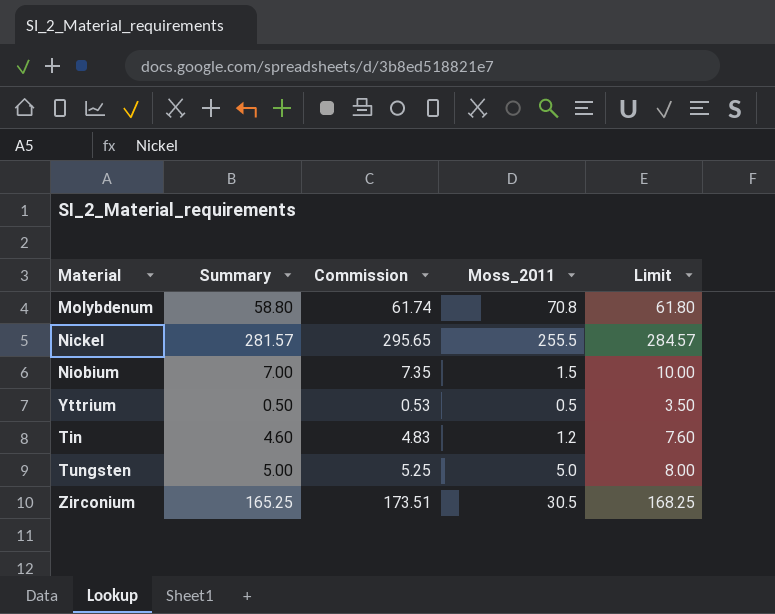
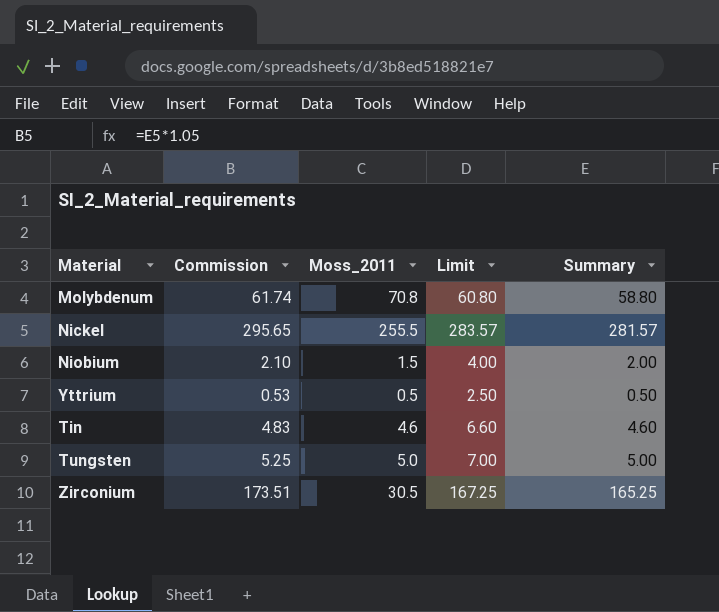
column Limit | formula: [Summary] + 3 -> [Summary] + 2
column Summary | position: 2 -> 5
Niobium | Commission: 7.35 -> 2.10
Niobium | Summary: 7.00 -> 2.00
Tin | Moss_2011: 1.2 -> 4.6

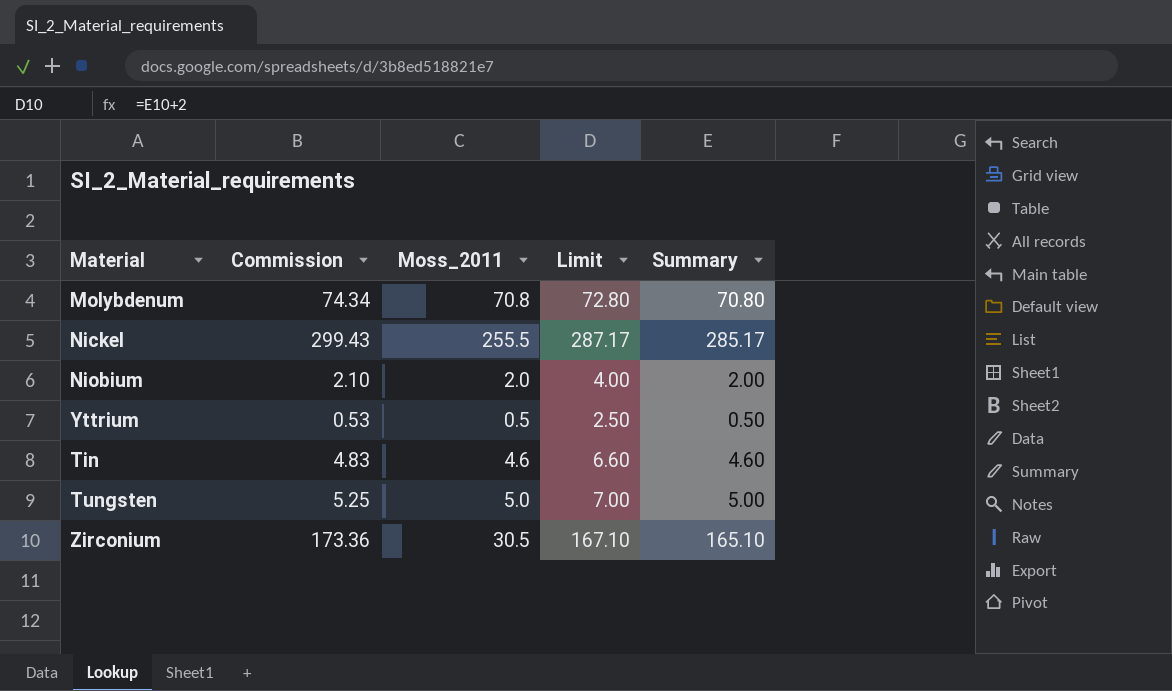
Molybdenum | Commission: 61.74 -> 74.34
Molybdenum | Limit: 60.80 -> 72.80
Molybdenum | Summary: 58.80 -> 70.80
Nickel | Commission: 295.65 -> 299.43
Nickel | Limit: 283.57 -> 287.17
Nickel | Summary: 281.57 -> 285.17
Niobium | Moss_2011: 1.5 -> 2.0
Zirconium | Commission: 173.51 -> 173.36
Zirconium | Limit: 167.25 -> 167.10
Zirconium | Summary: 165.25 -> 165.10

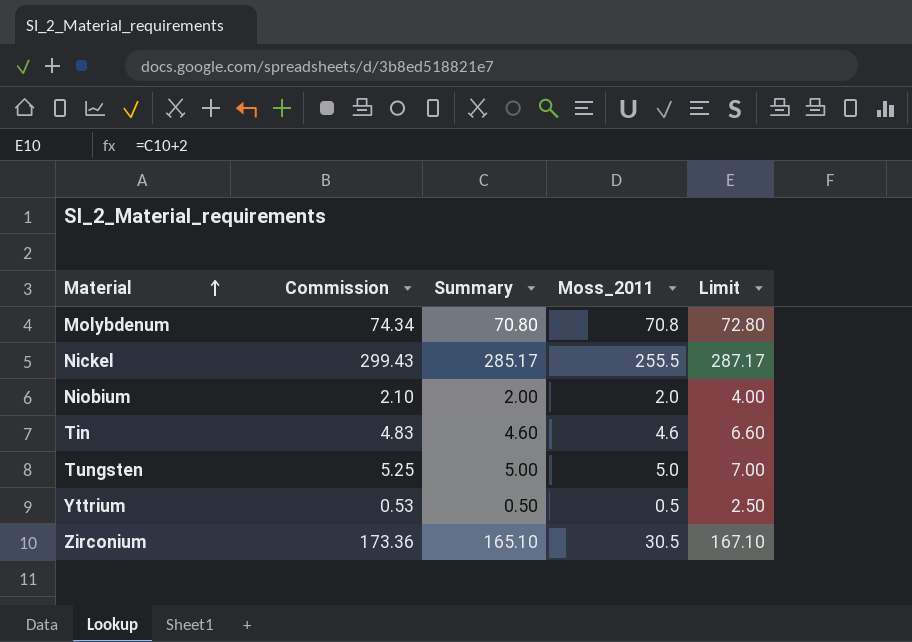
row order: none -> Material ascending
column Summary | position: 5 -> 3

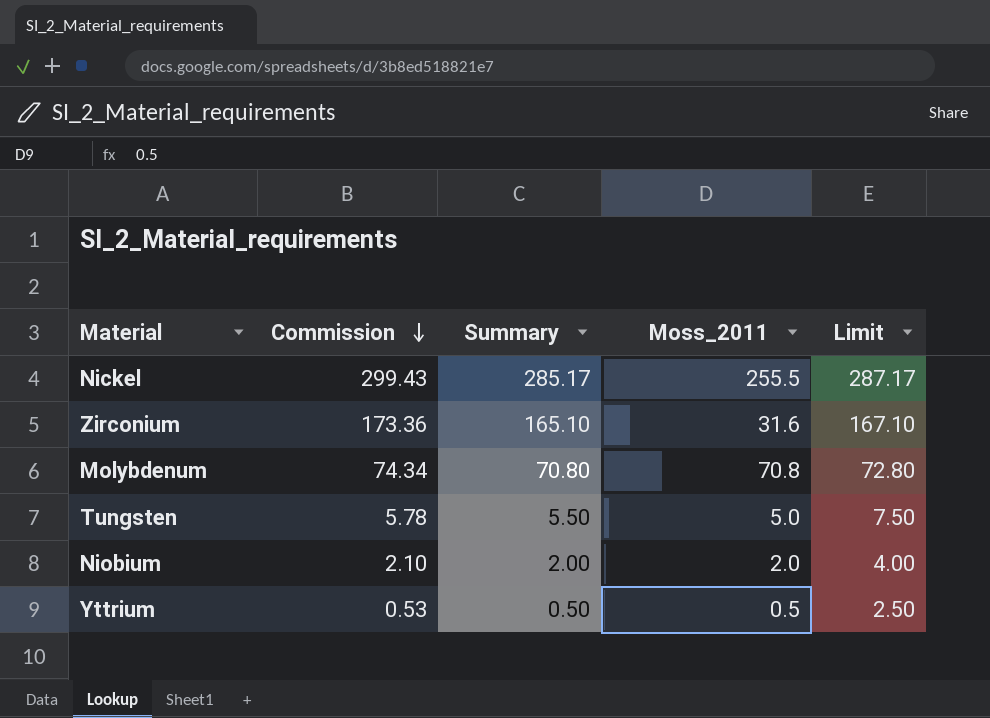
row order: Material ascending -> Commission descending
row Tin: 4.83 | 4.60 | 4.6 | 6.60 -> none
Zirconium | Moss_2011: 30.5 -> 31.6
Tungsten | Commission: 5.25 -> 5.78
Tungsten | Summary: 5.00 -> 5.50
Tungsten | Limit: 7.00 -> 7.50

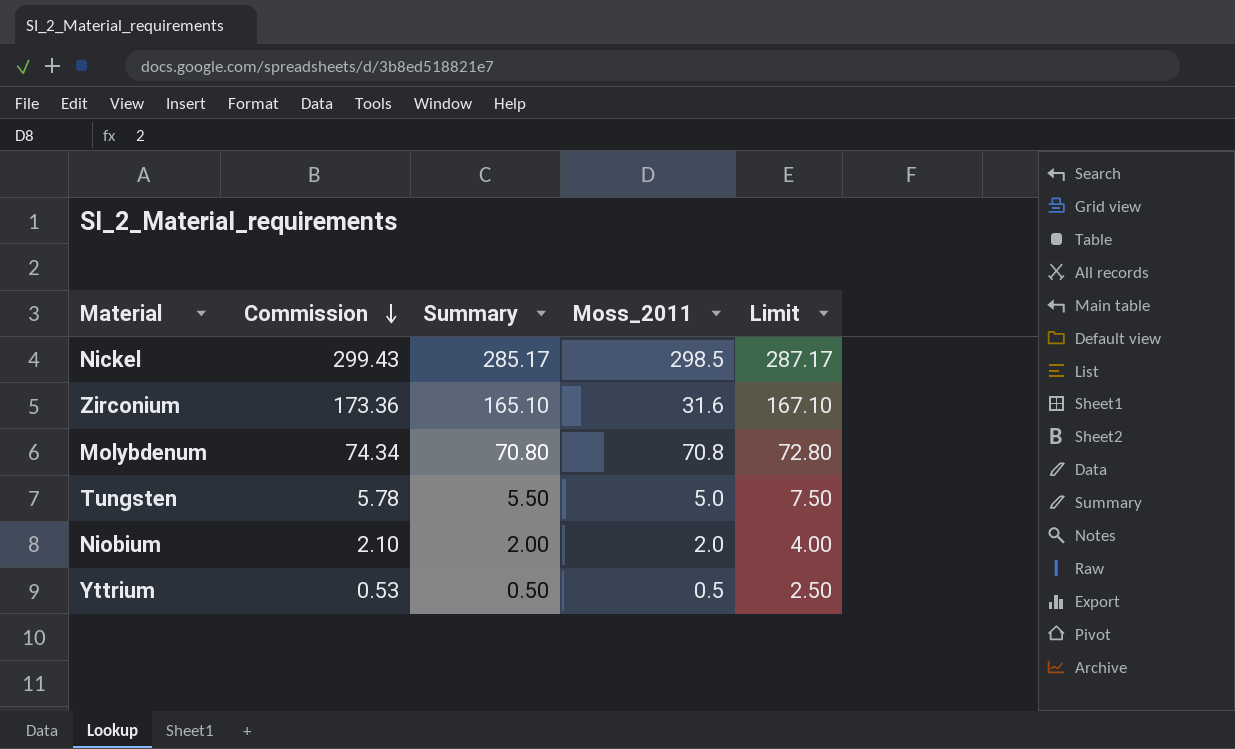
Nickel | Moss_2011: 255.5 -> 298.5

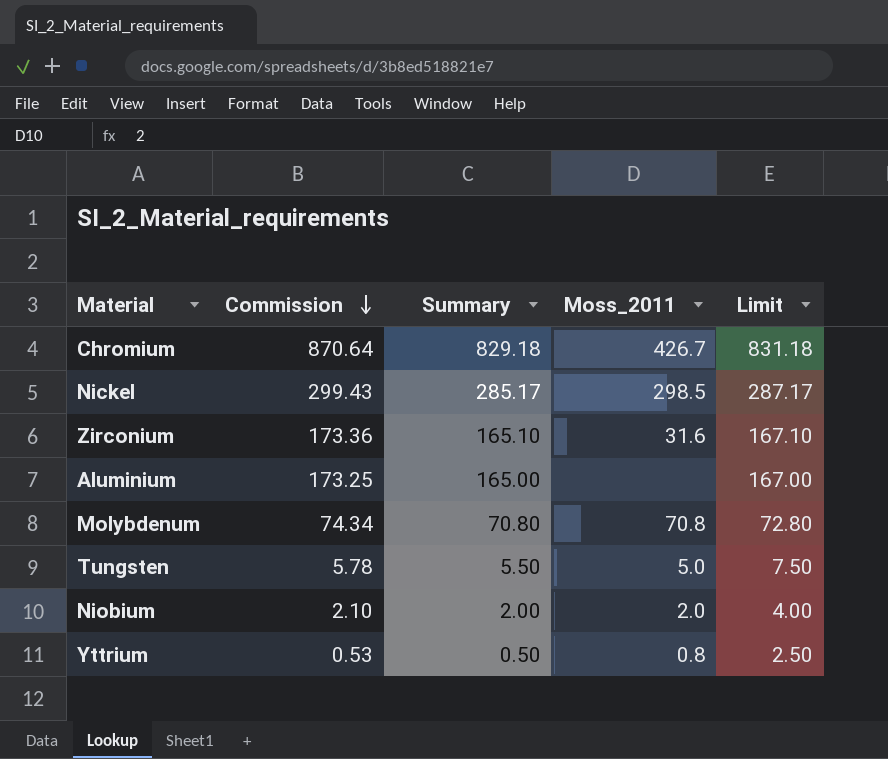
row Chromium: none -> 870.64 | 829.18 | 426.7 | 831.18
row Aluminium: none -> 173.25 | 165.00 | none | 167.00
Yttrium | Moss_2011: 0.5 -> 0.8

